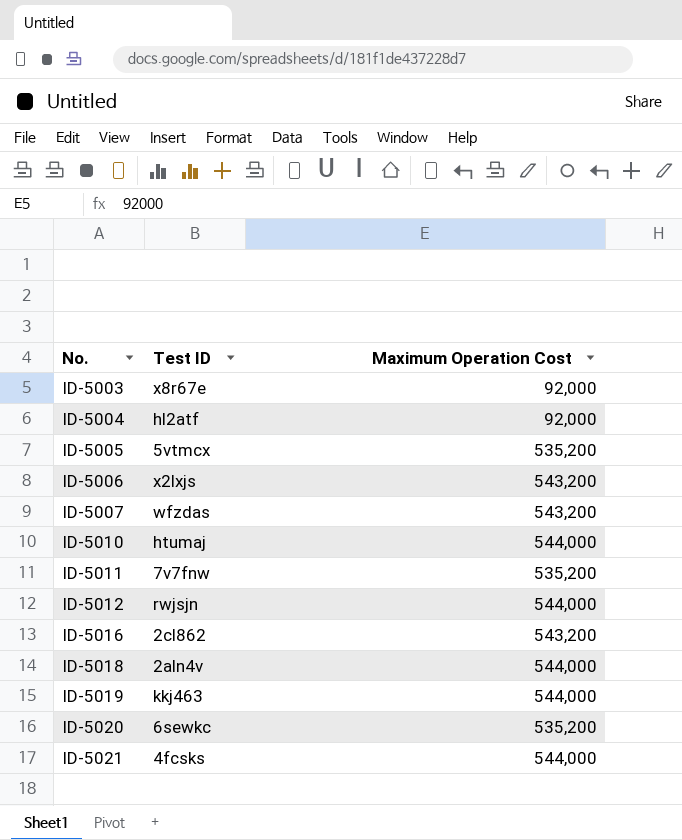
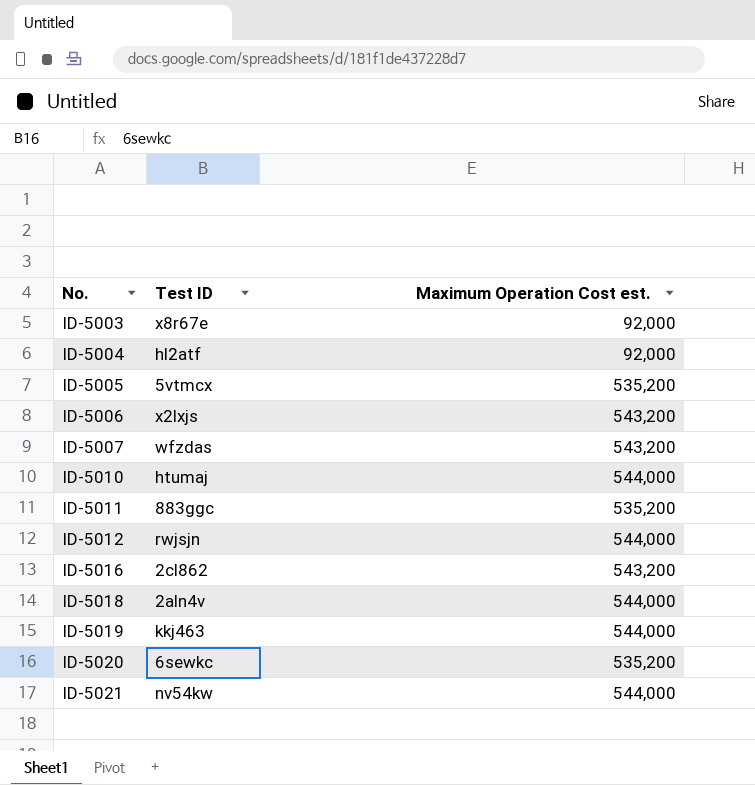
column name: Maximum Operation Cost -> Maximum Operation Cost est.
ID-5011 | Test ID: 7v7fnw -> 883ggc
ID-5021 | Test ID: 4fcsks -> nv54kw

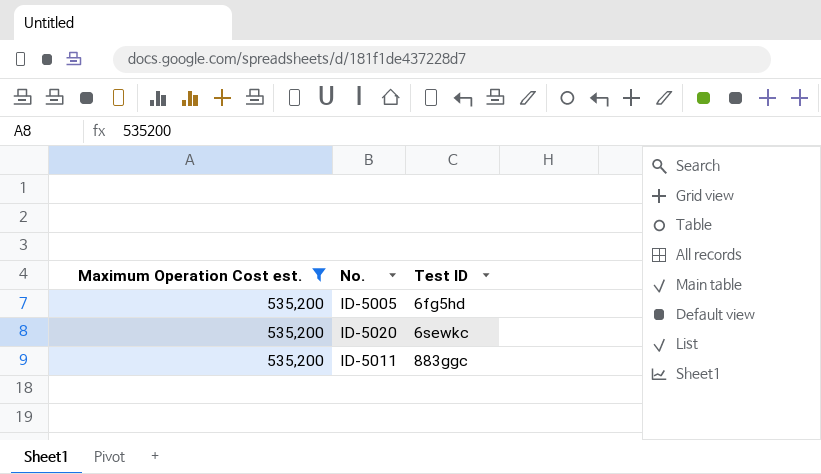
filter: none -> Maximum Operation Cost est. = 535,200
row order: No. ascending -> Test ID ascending
column Maximum Operation Cost est. | position: 3 -> 1
ID-5005 | Test ID: 5vtmcx -> 6fg5hd

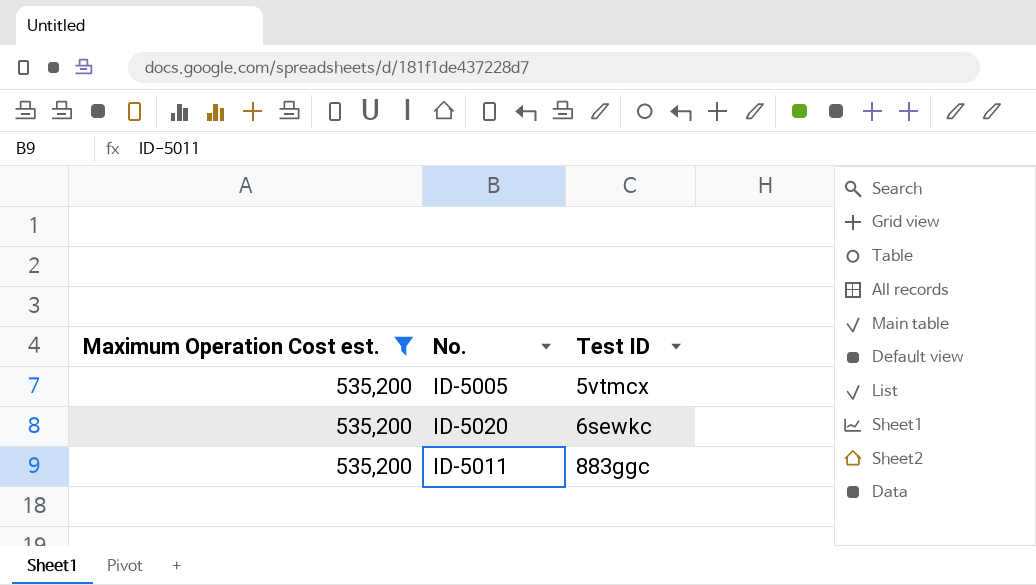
ID-5005 | Test ID: 6fg5hd -> 5vtmcx

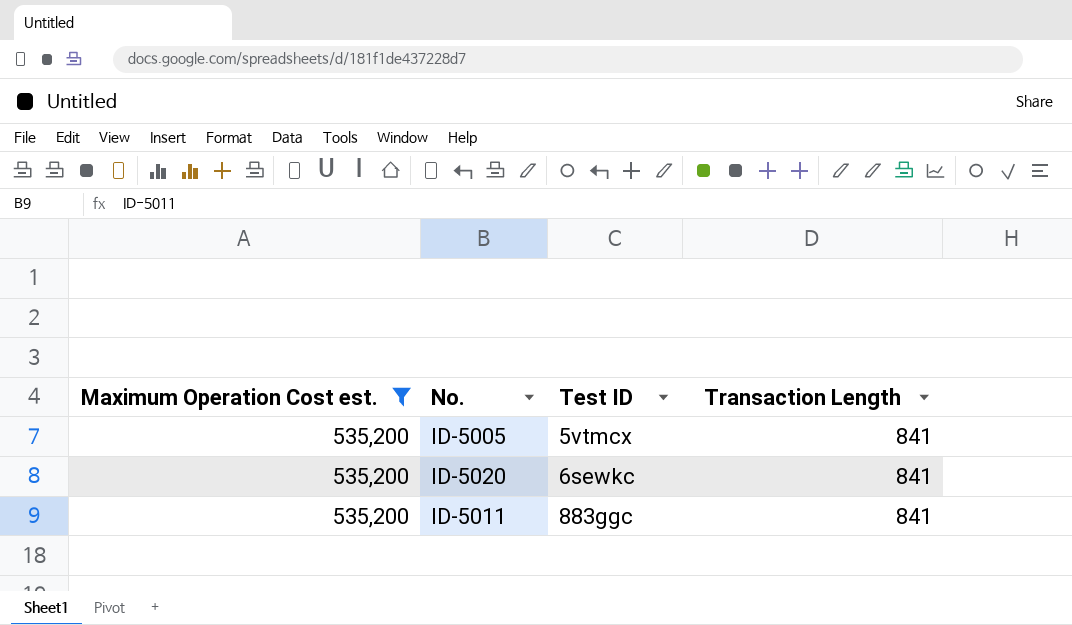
column Transaction Length | position: none -> 4

